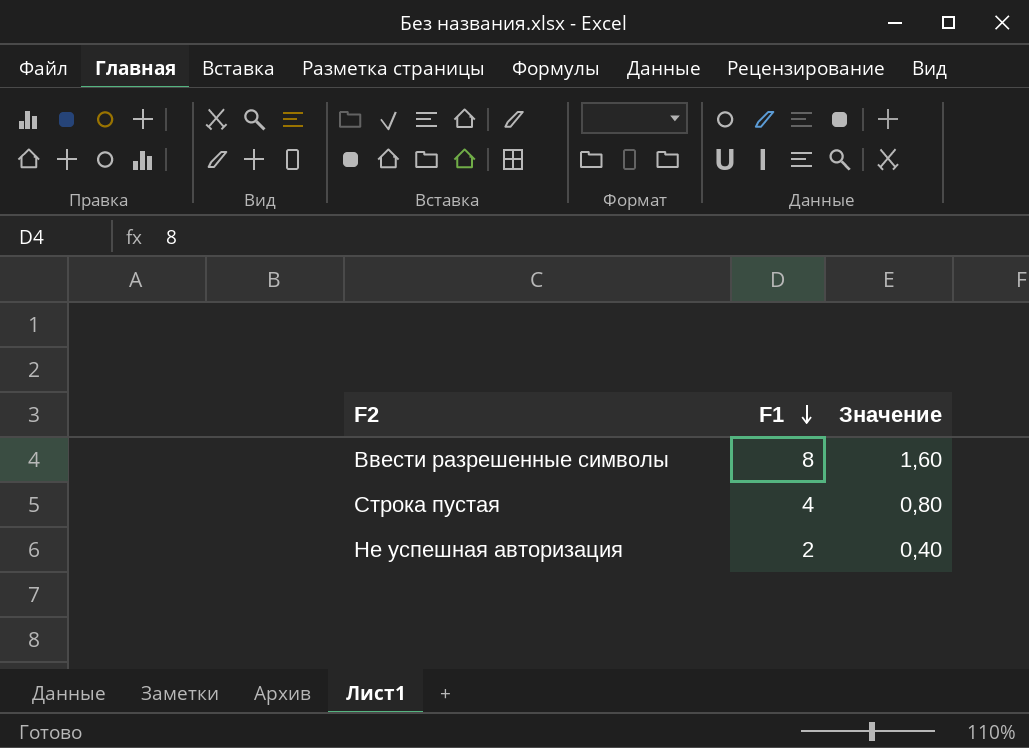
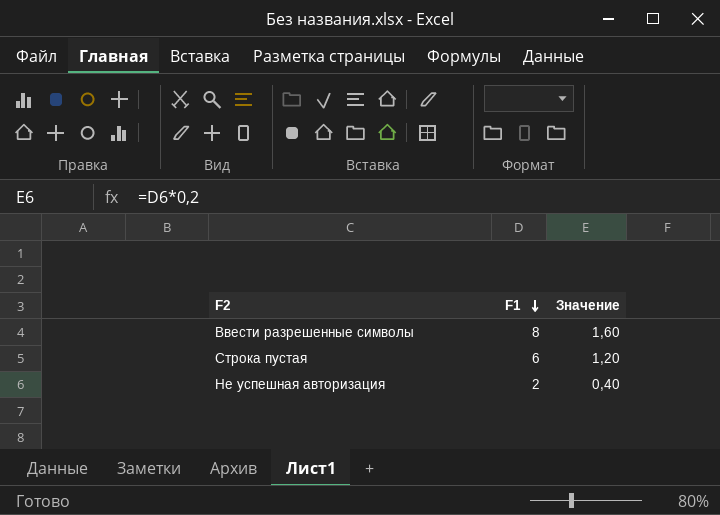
Строка пустая | F1: 4 -> 6
Строка пустая | Значение: 0,80 -> 1,20

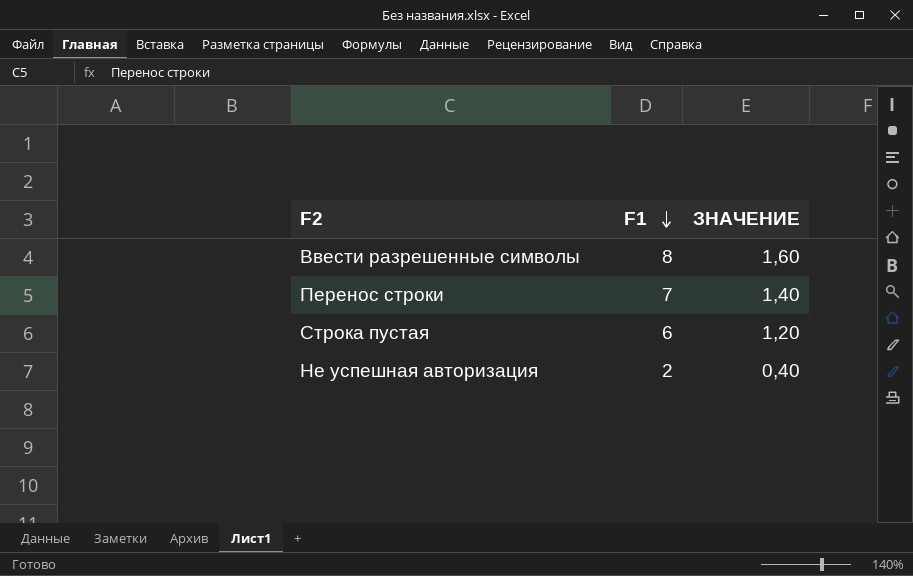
column name: Значение -> ЗНАЧЕНИЕ
row Перенос строки: none -> 7 | 1,40

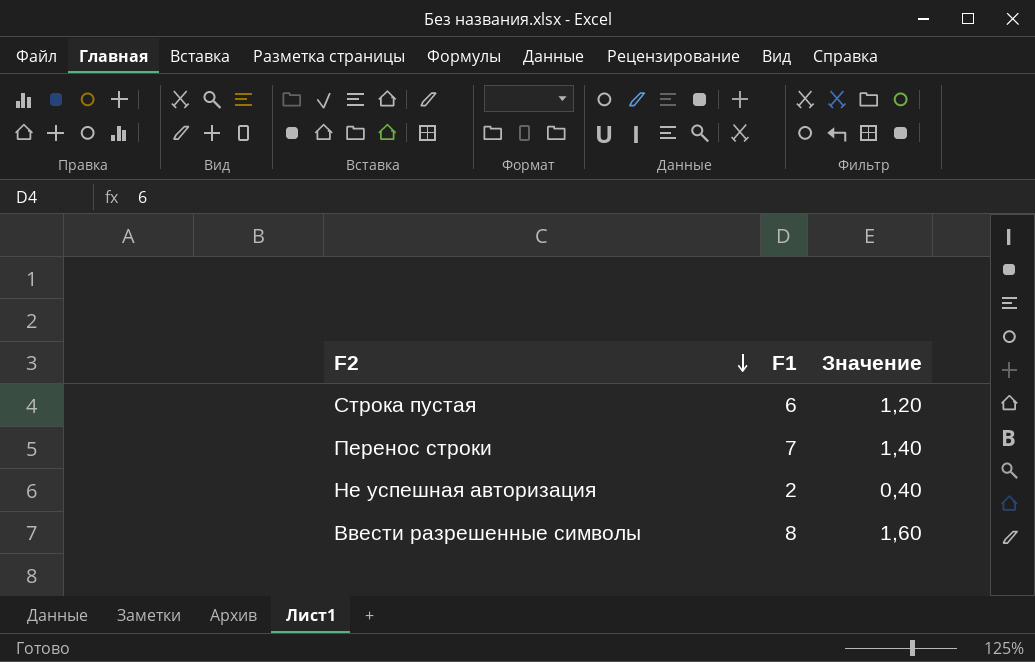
row order: F1 descending -> F2 descending
column name: ЗНАЧЕНИЕ -> Значение

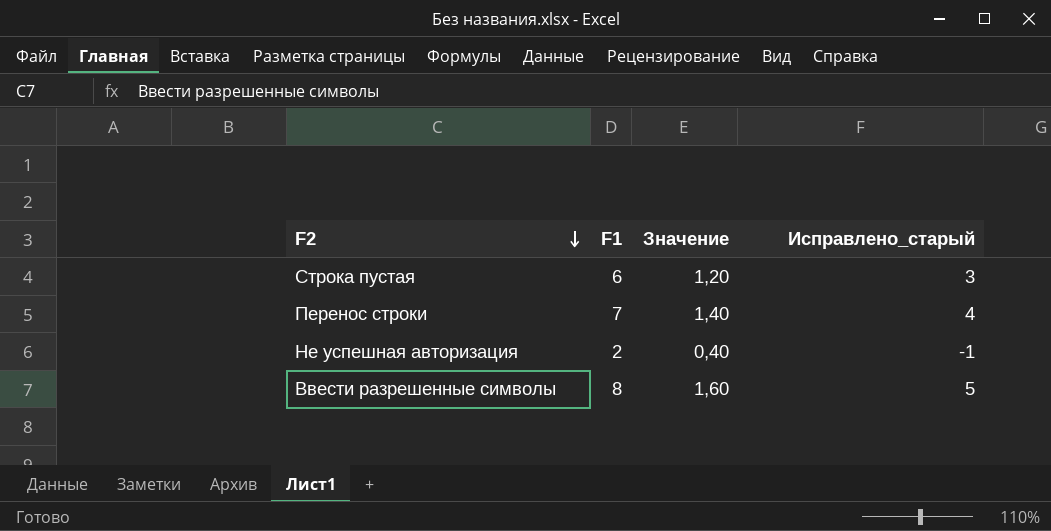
column Исправлено_старый | formula: none -> [F1] - 3

